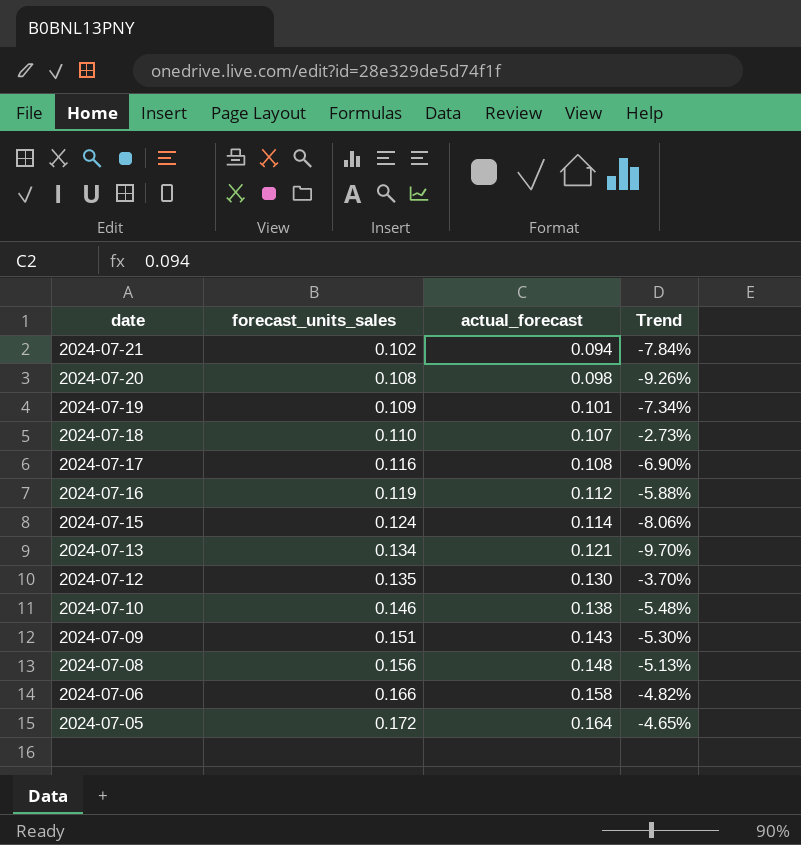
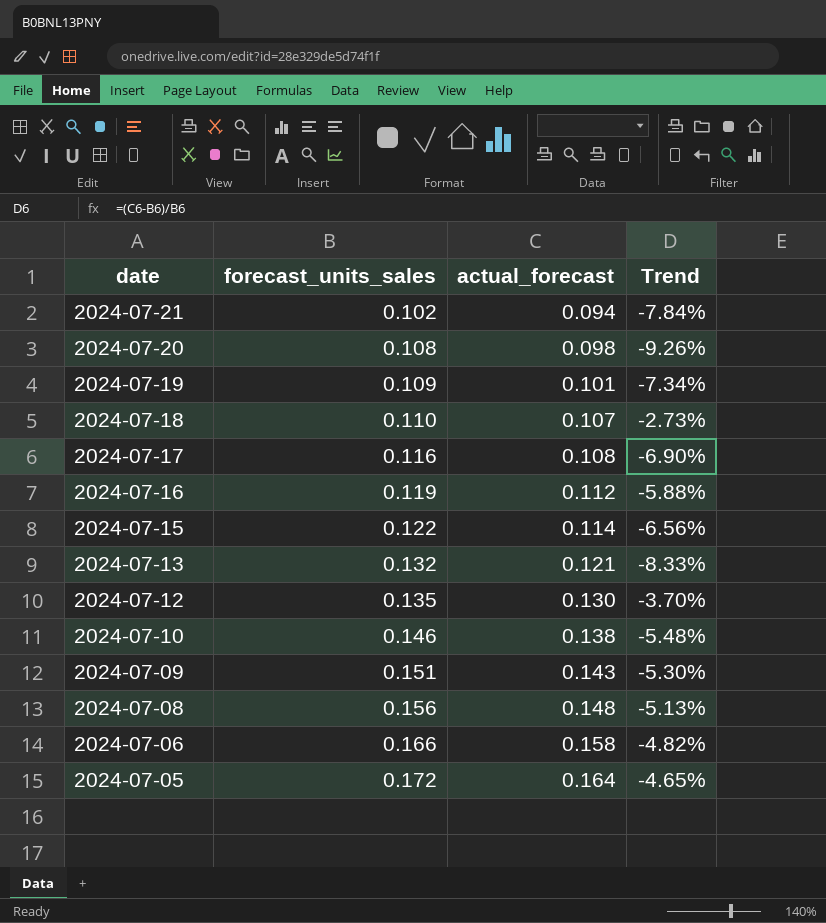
2024-07-15 | forecast_units_sales: 0.124 -> 0.122
2024-07-15 | Trend: -8.06% -> -6.56%
2024-07-13 | forecast_units_sales: 0.134 -> 0.132
2024-07-13 | Trend: -9.70% -> -8.33%

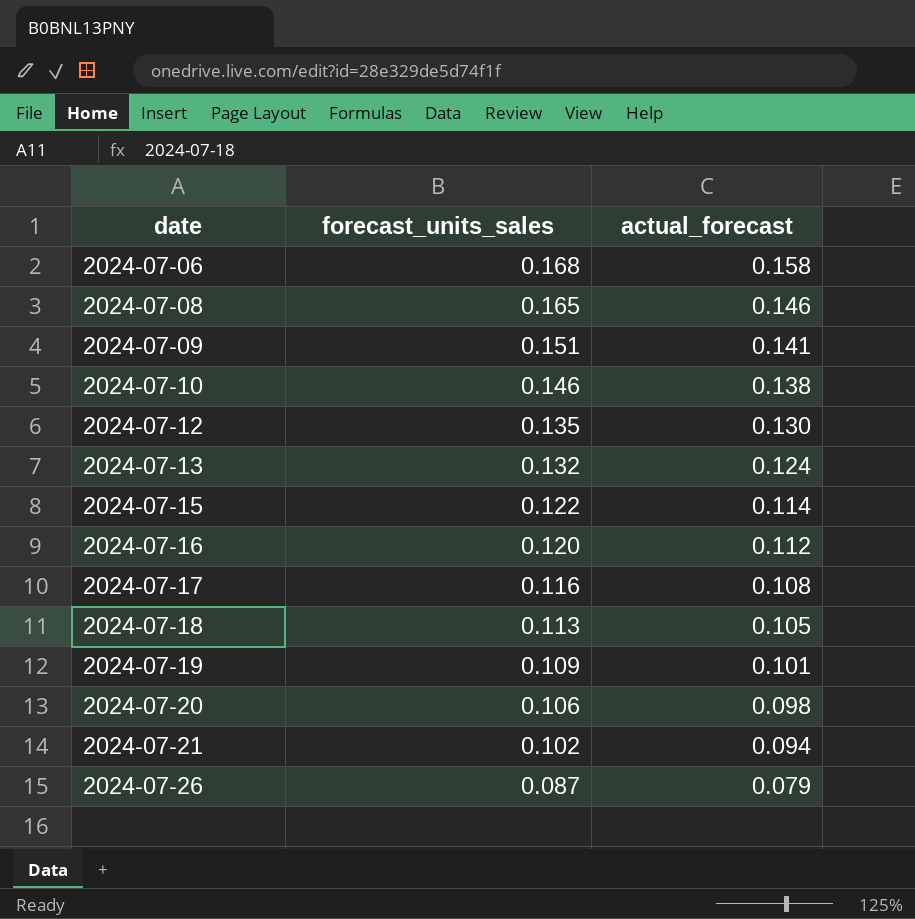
row order: date descending -> date ascending
column Trend | formula: ([actual_forecast] - [forecast_units_sales]) / [forecast_units_sales] -> none
row 2024-07-05: 0.172 | 0.164 | -4.65% -> none
2024-07-06 | forecast_units_sales: 0.166 -> 0.168
2024-07-08 | forecast_units_sales: 0.156 -> 0.165
2024-07-08 | actual_forecast: 0.148 -> 0.146
2024-07-09 | actual_forecast: 0.143 -> 0.141
2024-07-13 | actual_forecast: 0.121 -> 0.124
2024-07-16 | forecast_units_sales: 0.119 -> 0.120
2024-07-18 | forecast_units_sales: 0.110 -> 0.113
2024-07-18 | actual_forecast: 0.107 -> 0.105
2024-07-20 | forecast_units_sales: 0.108 -> 0.106
row 2024-07-26: none -> 0.087 | 0.079

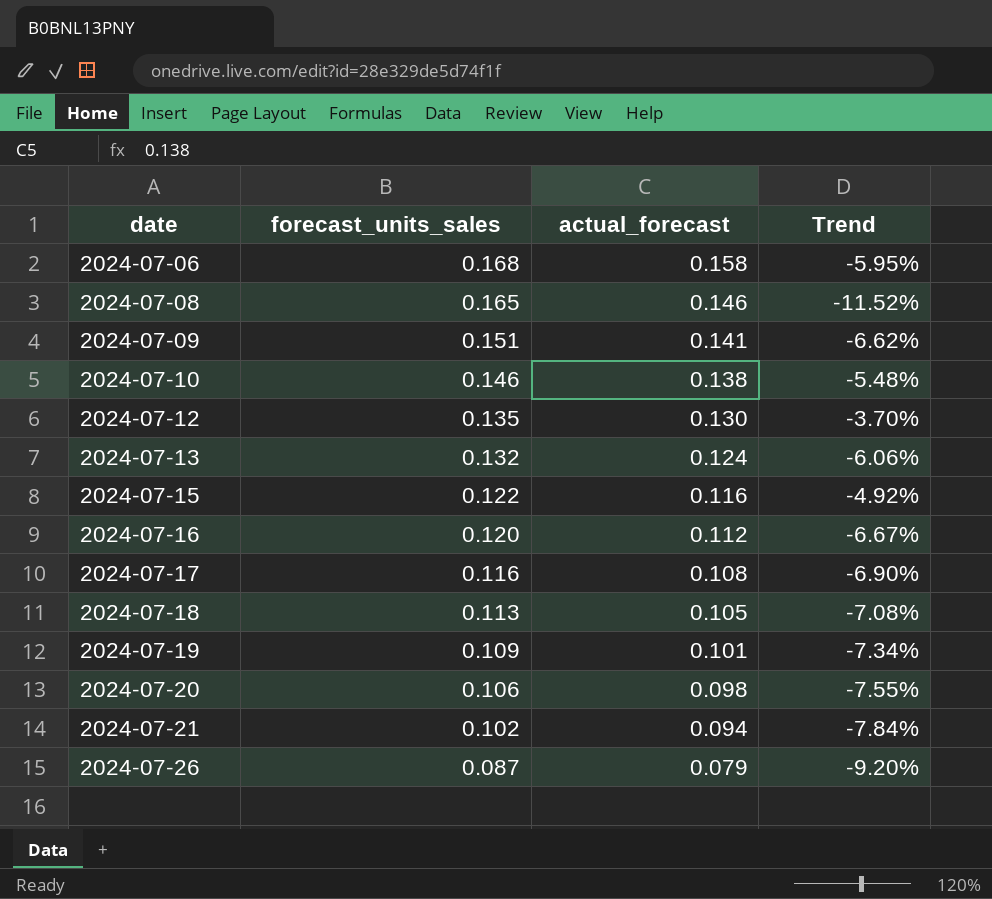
column Trend | formula: none -> ([actual_forecast] - [forecast_units_sales]) / [forecast_units_sales]
2024-07-15 | actual_forecast: 0.114 -> 0.116

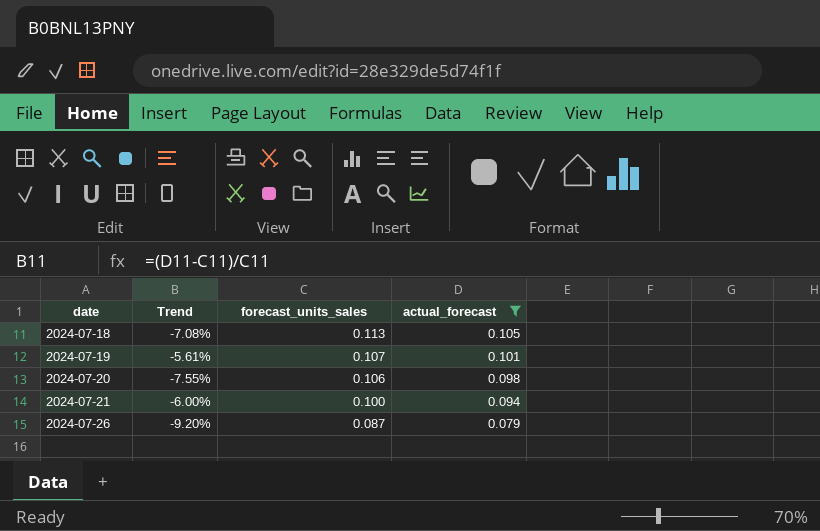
filter: none -> actual_forecast <= 0.105
column Trend | position: 4 -> 2
2024-07-19 | Trend: -7.34% -> -5.61%
2024-07-19 | forecast_units_sales: 0.109 -> 0.107
2024-07-21 | Trend: -7.84% -> -6.00%
2024-07-21 | forecast_units_sales: 0.102 -> 0.100

